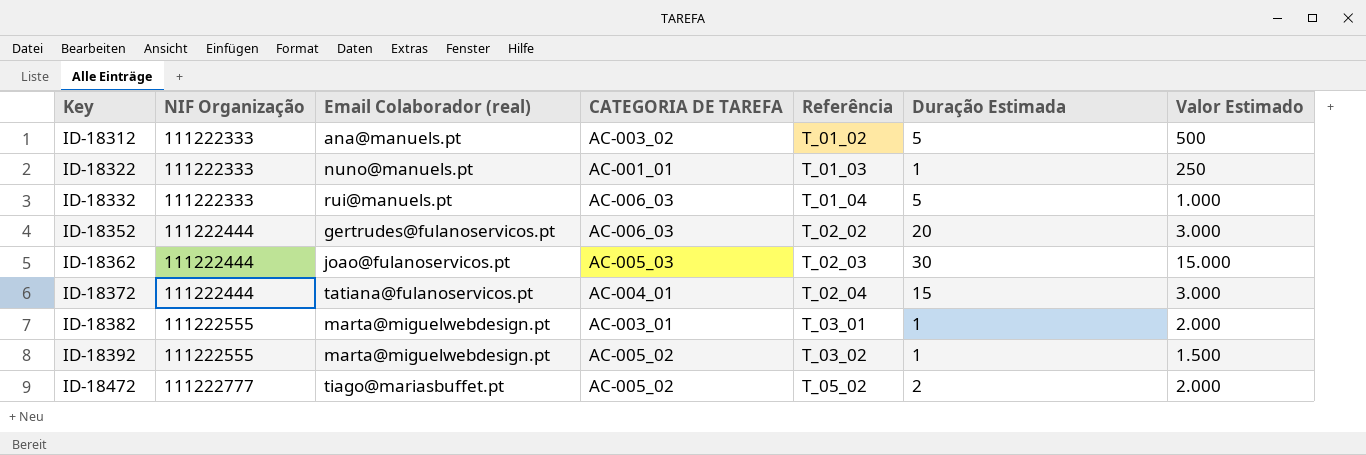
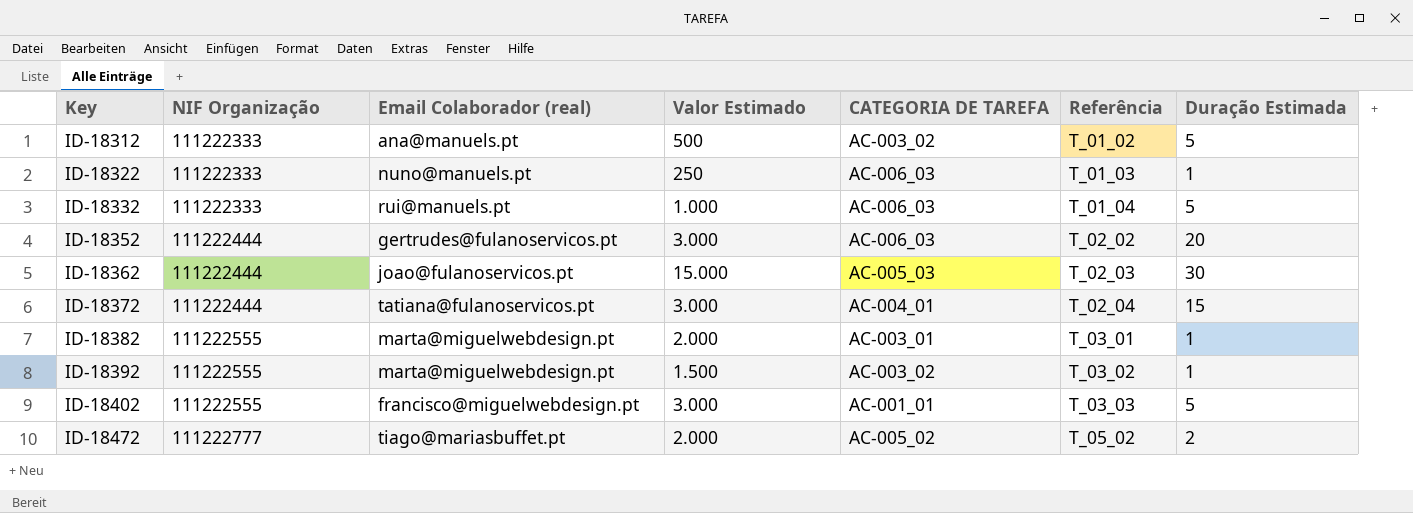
column Valor Estimado | position: 7 -> 4
ID-18322 | CATEGORIA DE TAREFA: AC-001_01 -> AC-006_03
ID-18392 | CATEGORIA DE TAREFA: AC-005_02 -> AC-003_02
row ID-18402: none -> 111222555 | francisco@miguelwebdesign.pt | 3.000 | AC-001_01 | T_03_03 | 5

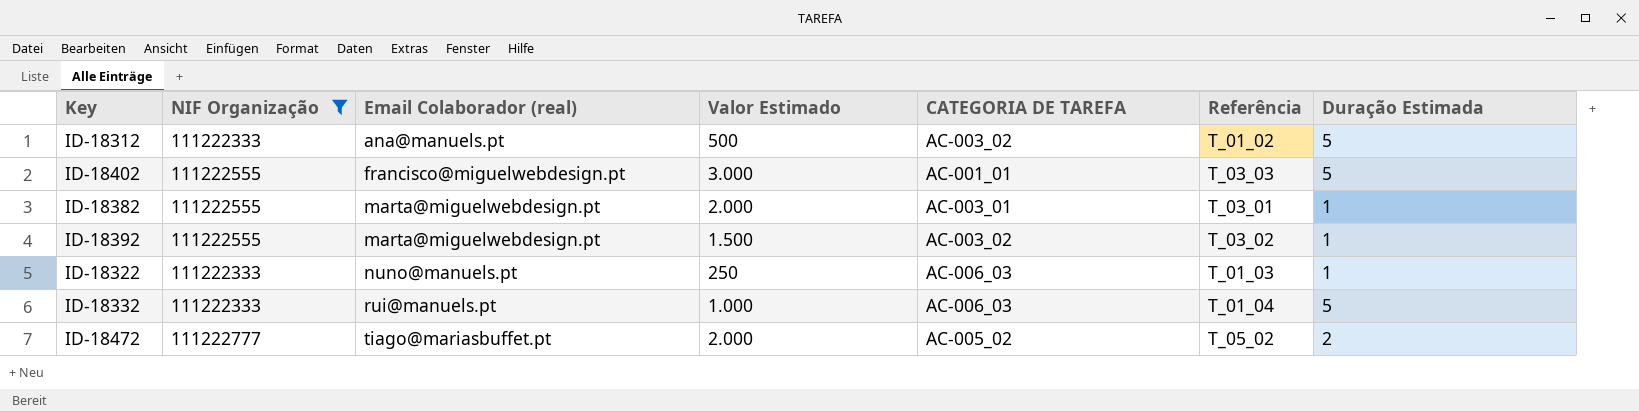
filter: none -> NIF Organização != 111222444
row order: Key ascending -> Email Colaborador (real) ascending

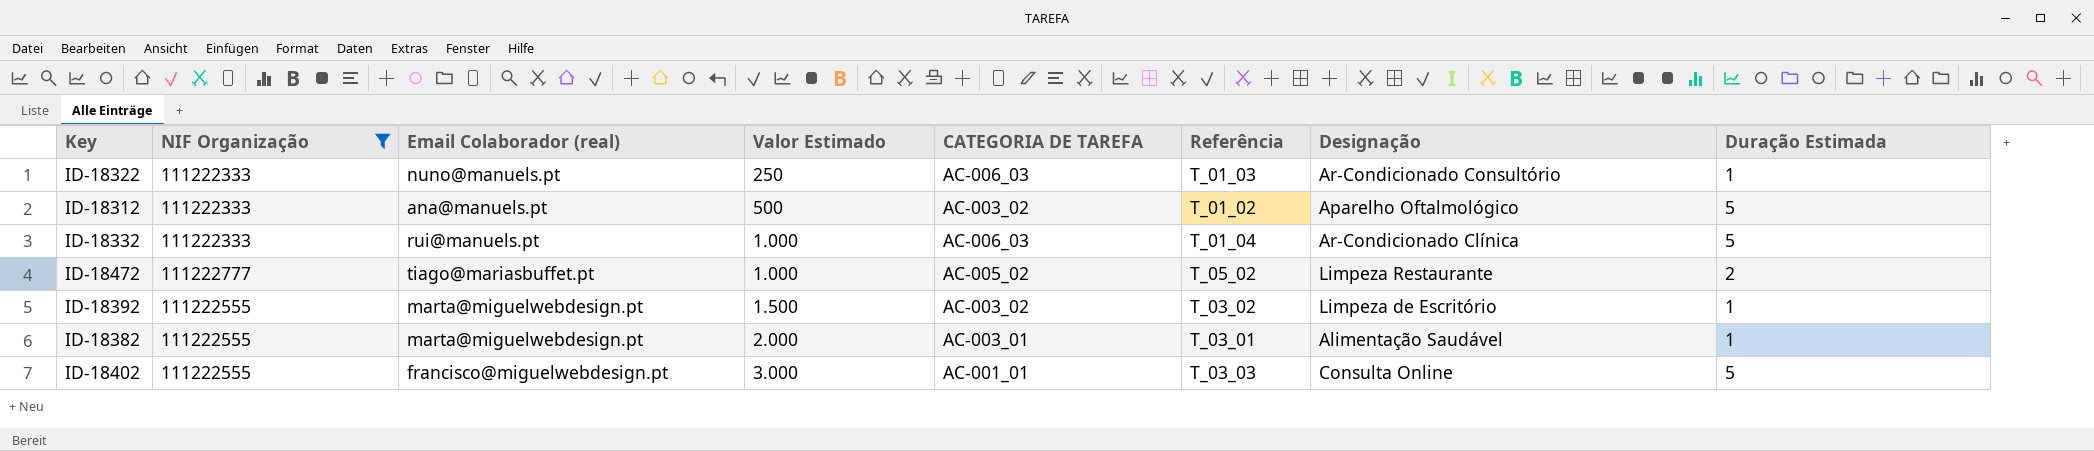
row order: Email Colaborador (real) ascending -> Valor Estimado ascending
column Designação | position: none -> 7
ID-18472 | Valor Estimado: 2.000 -> 1.000

